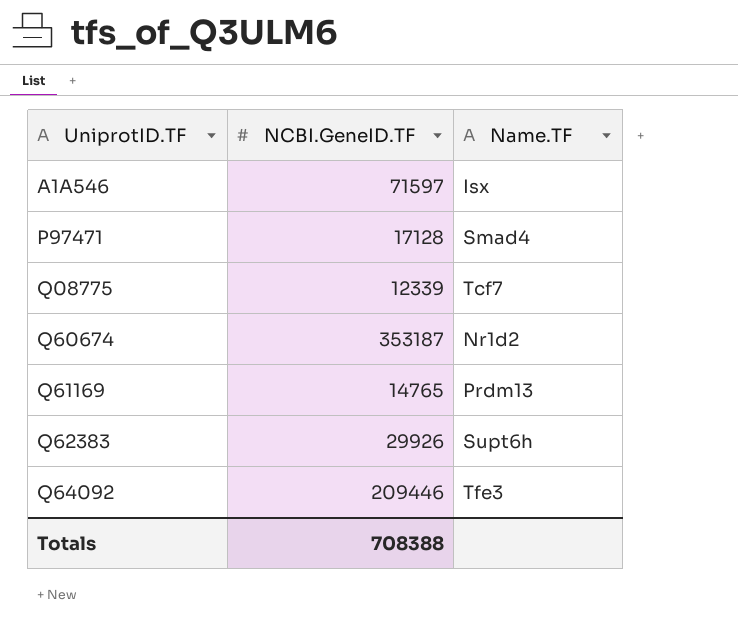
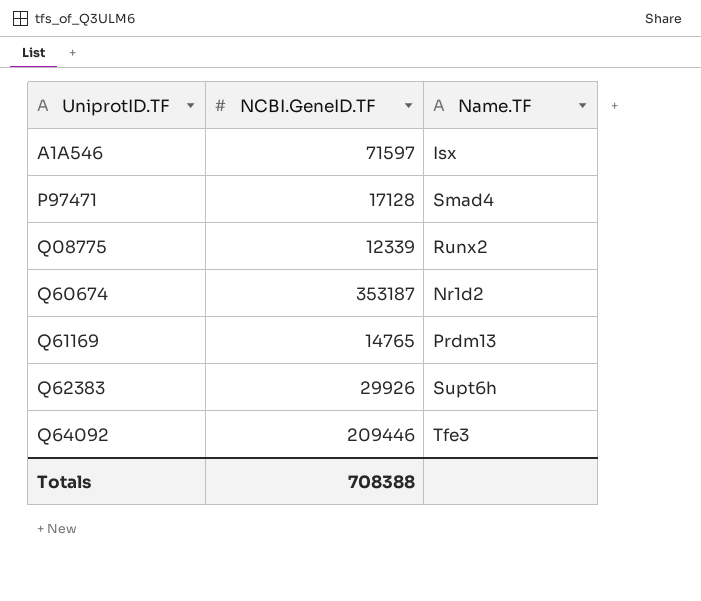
Q08775 | Name.TF: Tcf7 -> Runx2

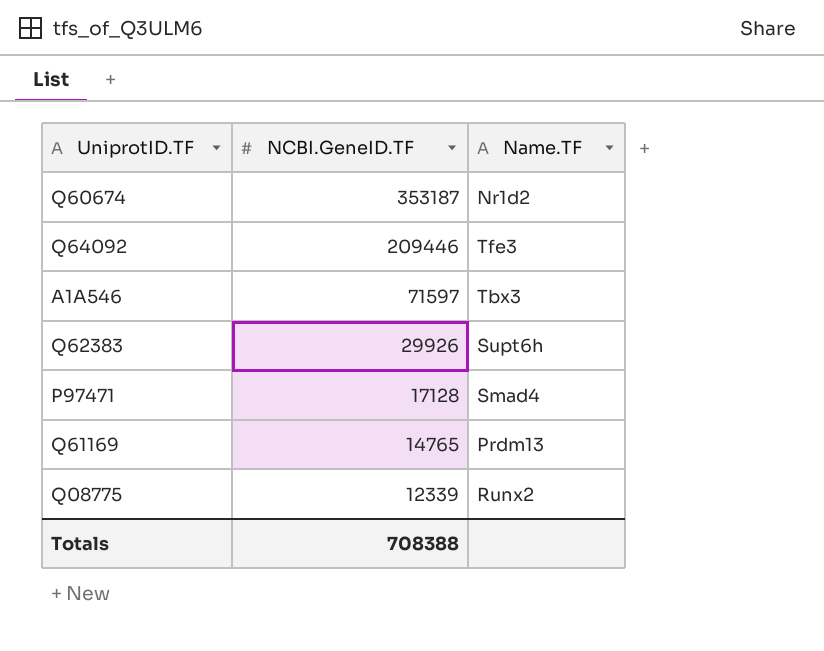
row order: UniprotID.TF ascending -> NCBI.GeneID.TF descending
A1A546 | Name.TF: Isx -> Tbx3

